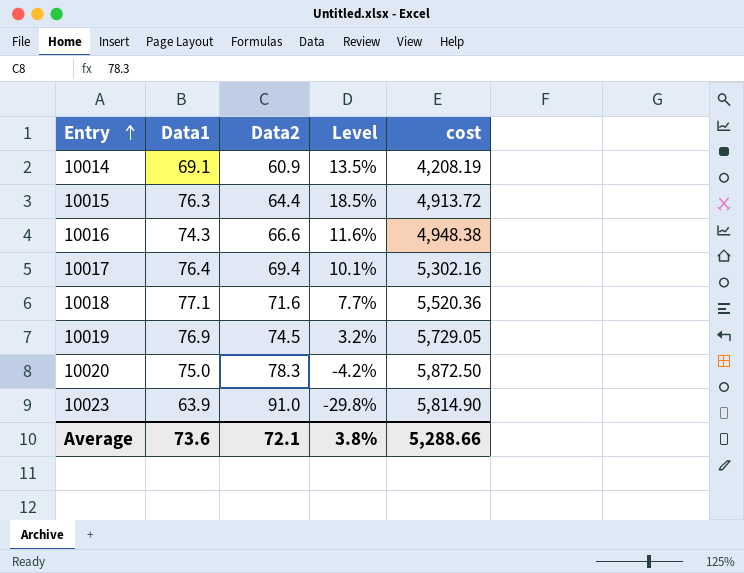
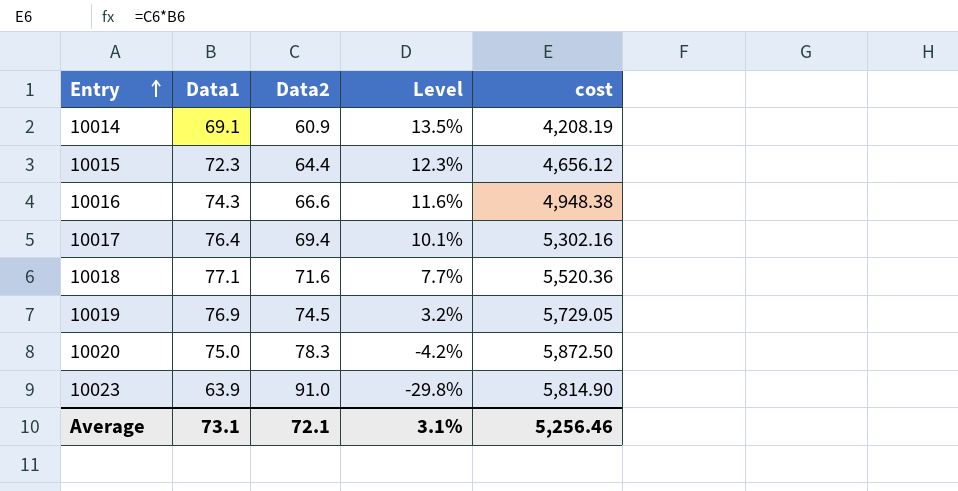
10015 | Data1: 76.3 -> 72.3
10015 | Level: 18.5% -> 12.3%
10015 | cost: 4,913.72 -> 4,656.12
Average | Data1: 73.6 -> 73.1
Average | Level: 3.8% -> 3.1%
Average | cost: 5,288.66 -> 5,256.46

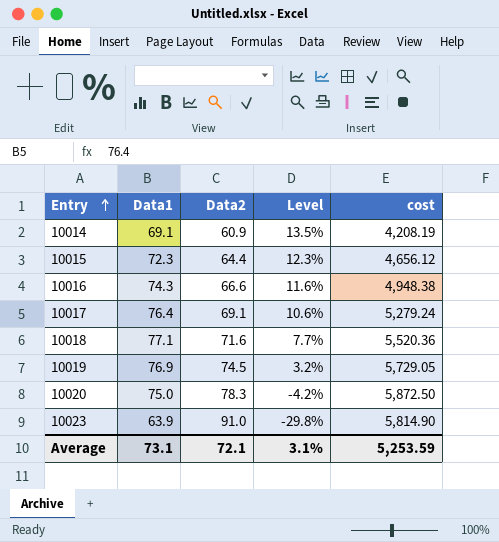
10017 | Data2: 69.4 -> 69.1
10017 | Level: 10.1% -> 10.6%
10017 | cost: 5,302.16 -> 5,279.24
Average | cost: 5,256.46 -> 5,253.59

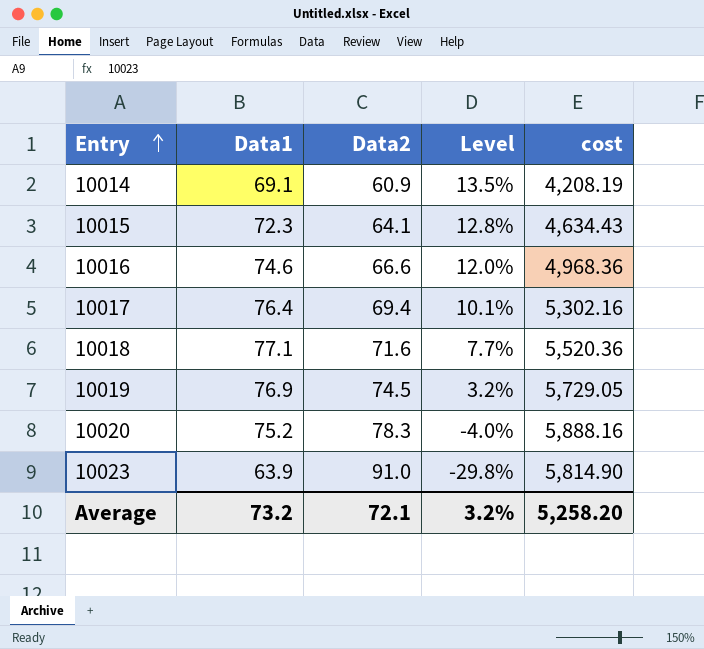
10015 | Data2: 64.4 -> 64.1
10015 | Level: 12.3% -> 12.8%
10015 | cost: 4,656.12 -> 4,634.43
10016 | Data1: 74.3 -> 74.6
10016 | Level: 11.6% -> 12.0%
10016 | cost: 4,948.38 -> 4,968.36
10017 | Data2: 69.1 -> 69.4
10017 | Level: 10.6% -> 10.1%
10017 | cost: 5,279.24 -> 5,302.16
10020 | Data1: 75.0 -> 75.2
10020 | Level: -4.2% -> -4.0%
10020 | cost: 5,872.50 -> 5,888.16
Average | Data1: 73.1 -> 73.2
Average | Level: 3.1% -> 3.2%
Average | cost: 5,253.59 -> 5,258.20

